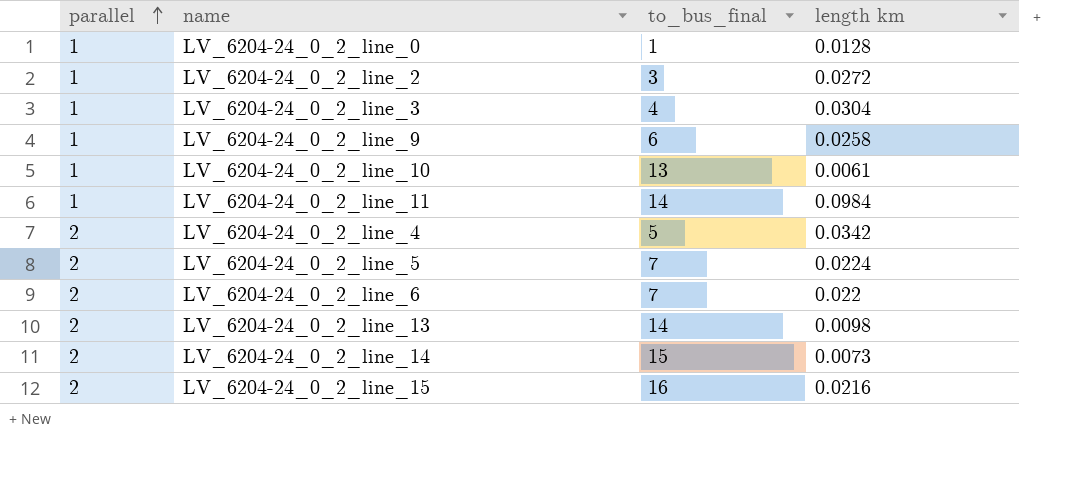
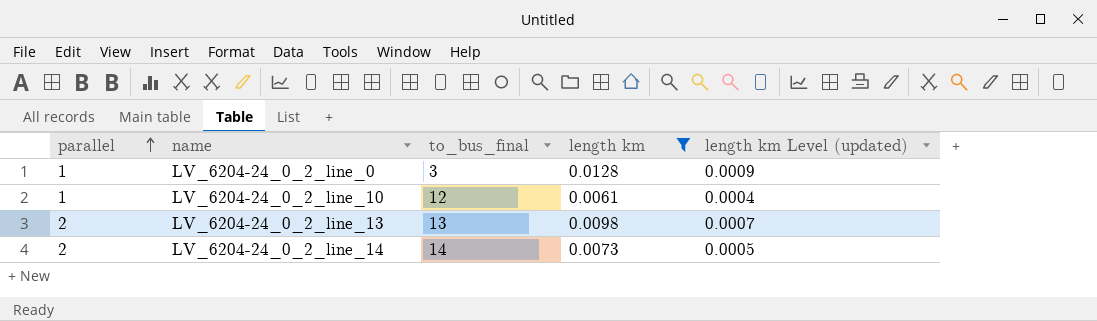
filter: none -> length km <= 0.0128
column length km Level (updated) | formula: none -> [length km] * 0.07
LV_6204-24_0_2_line_0 | to_bus_final: 1 -> 3
LV_6204-24_0_2_line_10 | to_bus_final: 13 -> 12
LV_6204-24_0_2_line_13 | to_bus_final: 14 -> 13
LV_6204-24_0_2_line_14 | to_bus_final: 15 -> 14

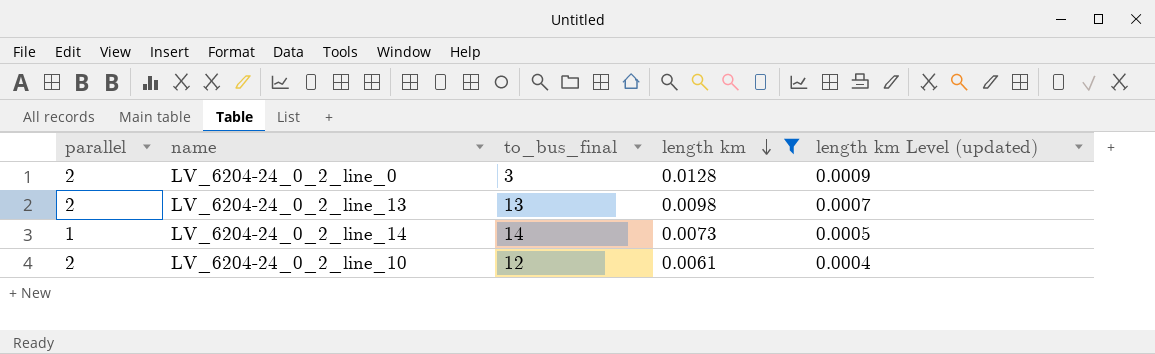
row order: parallel ascending -> length km descending
LV_6204-24_0_2_line_0 | parallel: 1 -> 2
LV_6204-24_0_2_line_14 | parallel: 2 -> 1
LV_6204-24_0_2_line_10 | parallel: 1 -> 2

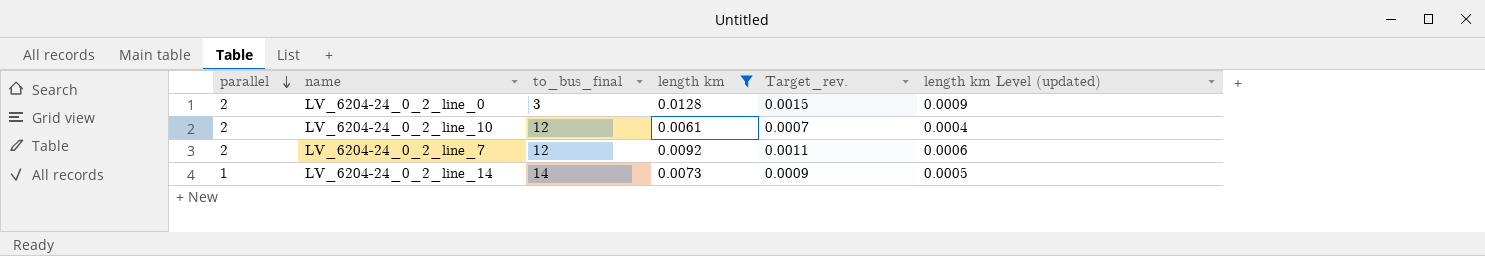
row order: length km descending -> parallel descending
column Target_rev. | formula: none -> [length km] * 0.12
row LV_6204-24_0_2_line_13: 2 | 13 | 0.0098 | 0.0007 -> none
row LV_6204-24_0_2_line_7: none -> 2 | 12 | 0.0092 | 0.0011 | 0.0006

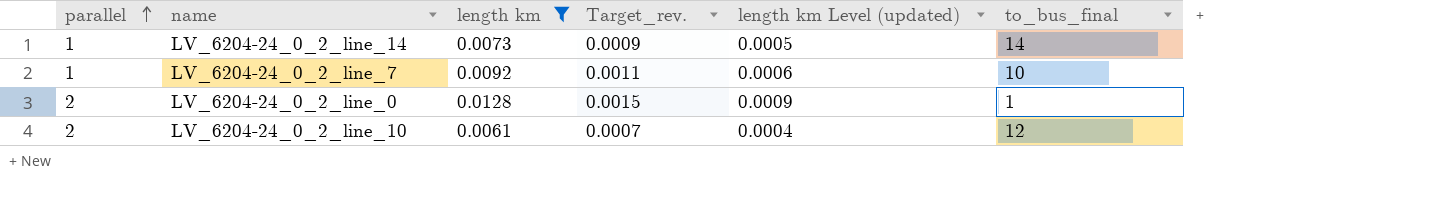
row order: parallel descending -> parallel ascending
column to_bus_final | position: 3 -> 6
LV_6204-24_0_2_line_7 | parallel: 2 -> 1
LV_6204-24_0_2_line_7 | to_bus_final: 12 -> 10
LV_6204-24_0_2_line_0 | to_bus_final: 3 -> 1

